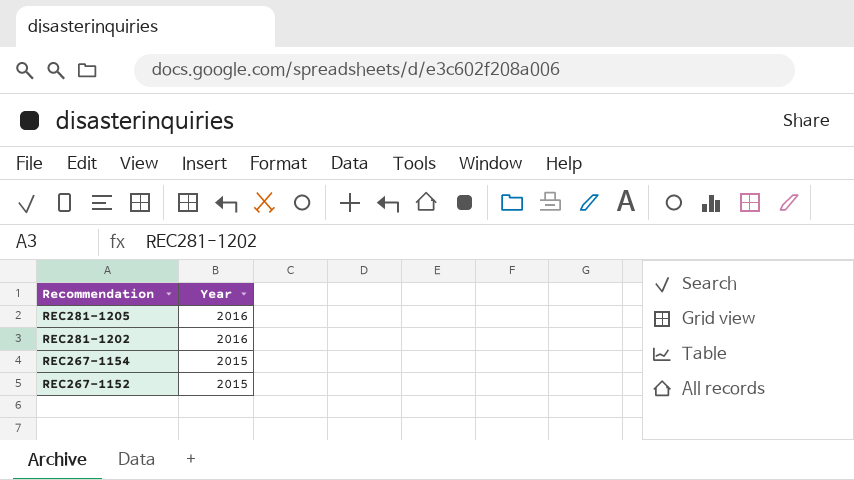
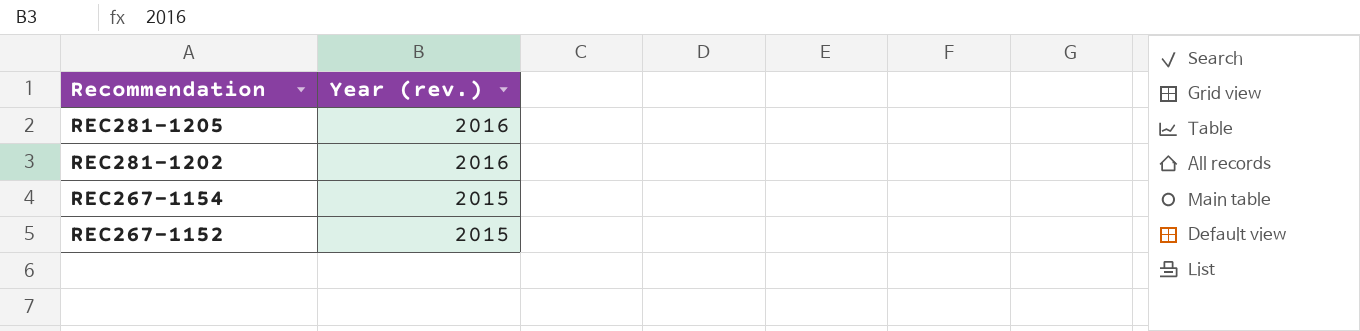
column name: Year -> Year (rev.)

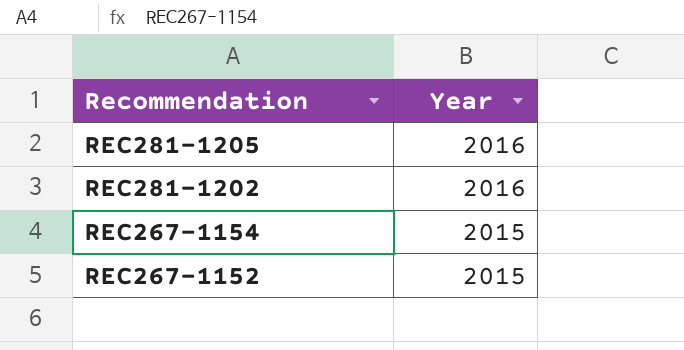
column name: Year (rev.) -> Year

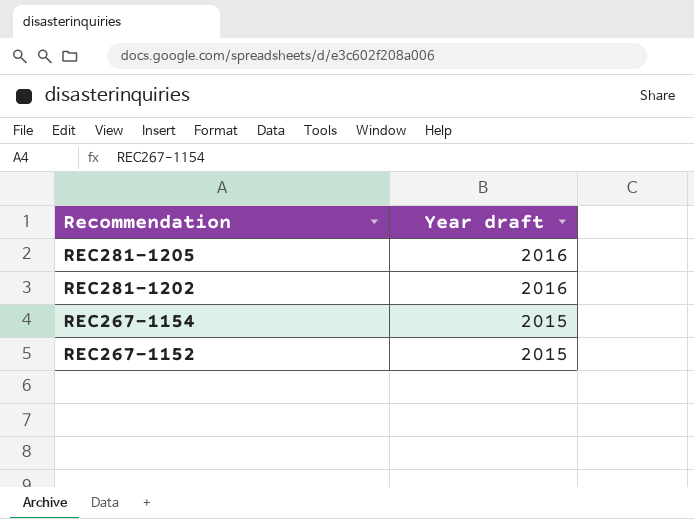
column name: Year -> Year draft

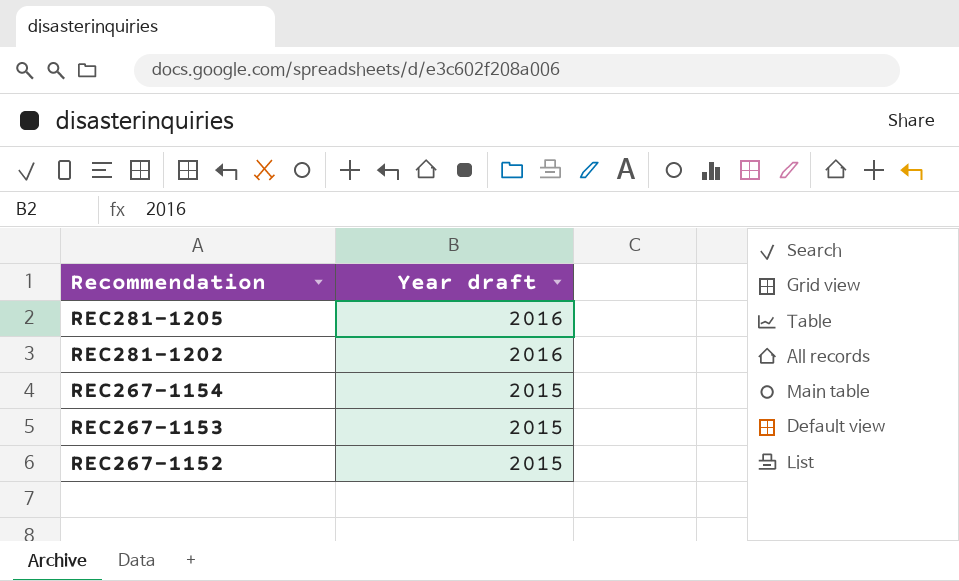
row REC267-1153: none -> 2015

